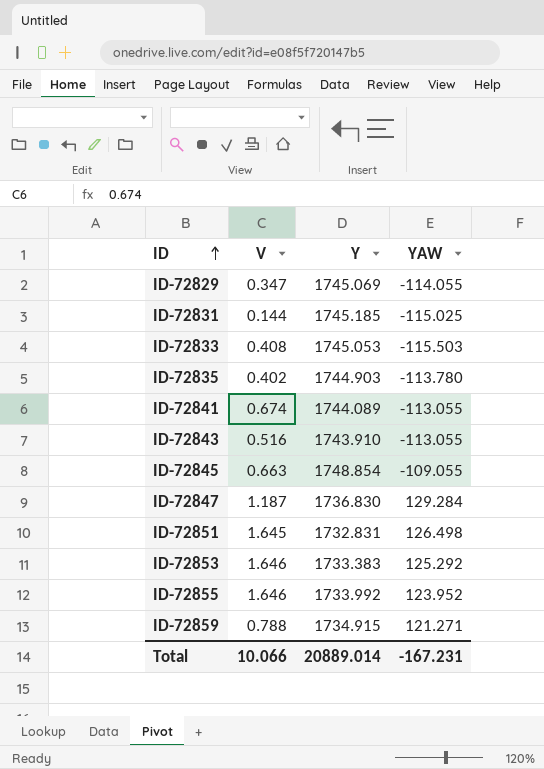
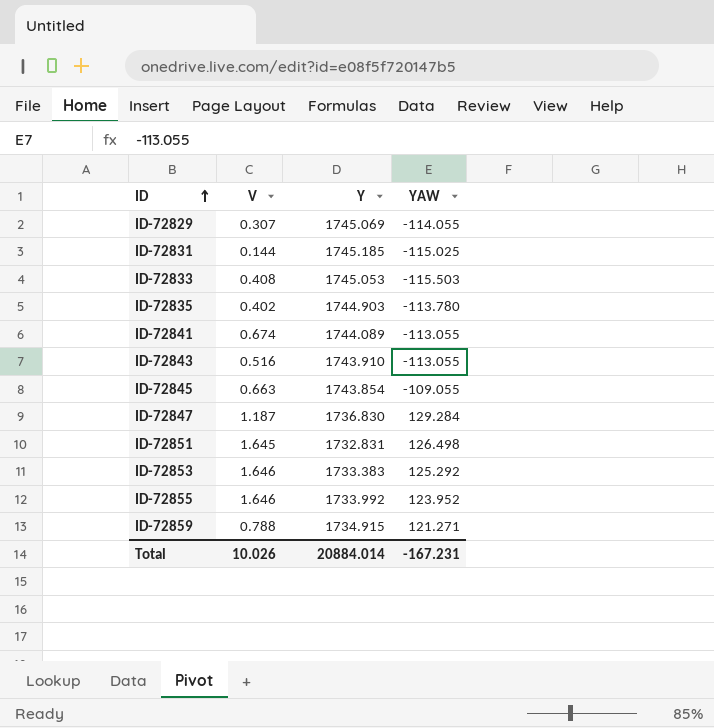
ID-72829 | V: 0.347 -> 0.307
ID-72845 | Y: 1748.854 -> 1743.854
Total | V: 10.066 -> 10.026
Total | Y: 20889.014 -> 20884.014

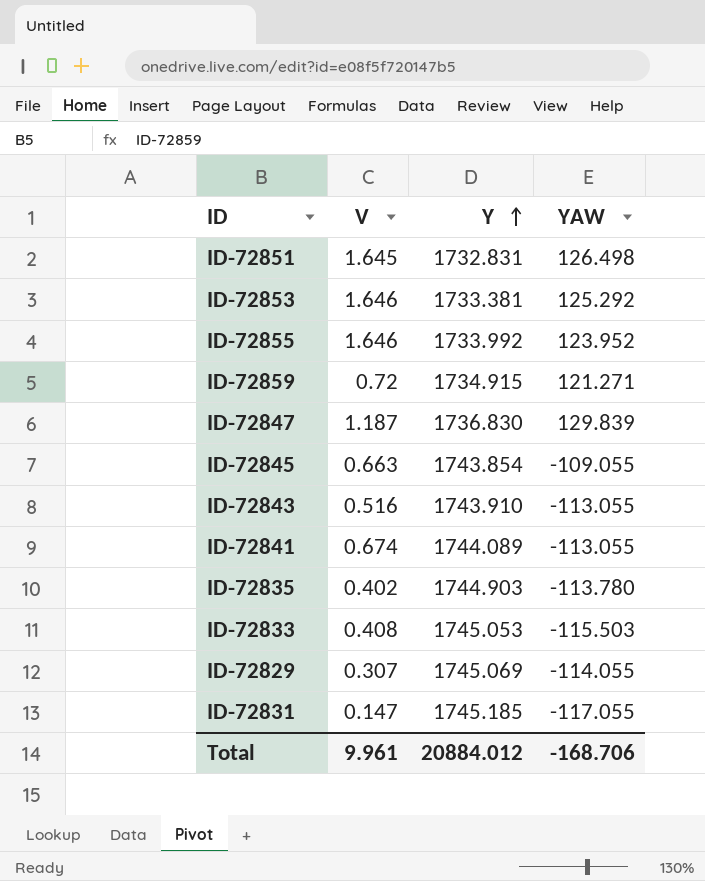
row order: ID ascending -> Y ascending
ID-72853 | Y: 1733.383 -> 1733.381
ID-72859 | V: 0.788 -> 0.72
ID-72847 | YAW: 129.284 -> 129.839
ID-72831 | V: 0.144 -> 0.147
ID-72831 | YAW: -115.025 -> -117.055
Total | V: 10.026 -> 9.961
Total | Y: 20884.014 -> 20884.012
Total | YAW: -167.231 -> -168.706

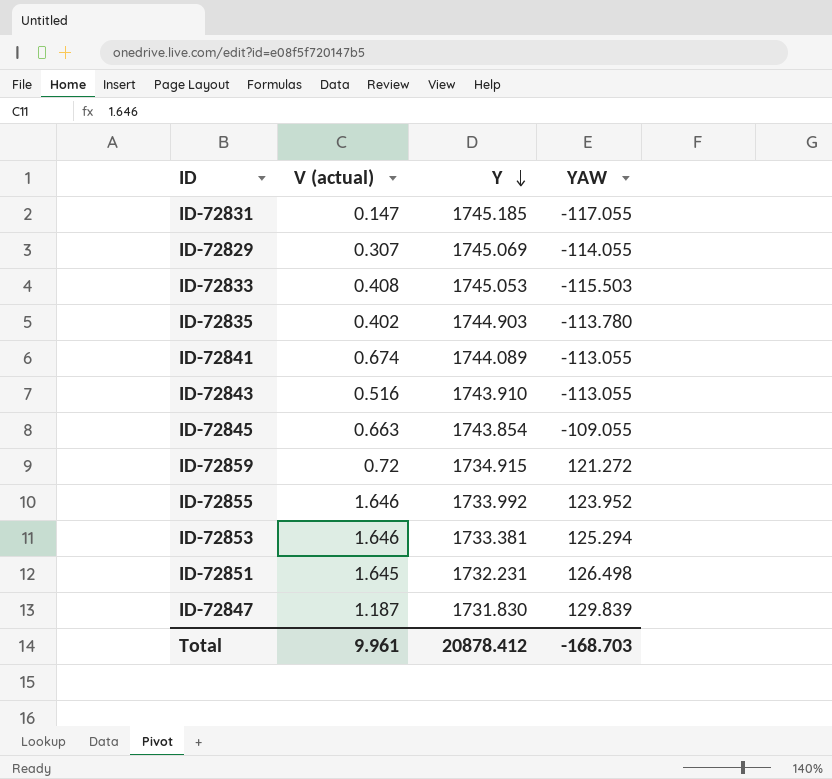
row order: Y ascending -> Y descending
column name: V -> V (actual)
ID-72859 | YAW: 121.271 -> 121.272
ID-72853 | YAW: 125.292 -> 125.294
ID-72851 | Y: 1732.831 -> 1732.231
ID-72847 | Y: 1736.830 -> 1731.830
Total | Y: 20884.012 -> 20878.412
Total | YAW: -168.706 -> -168.703

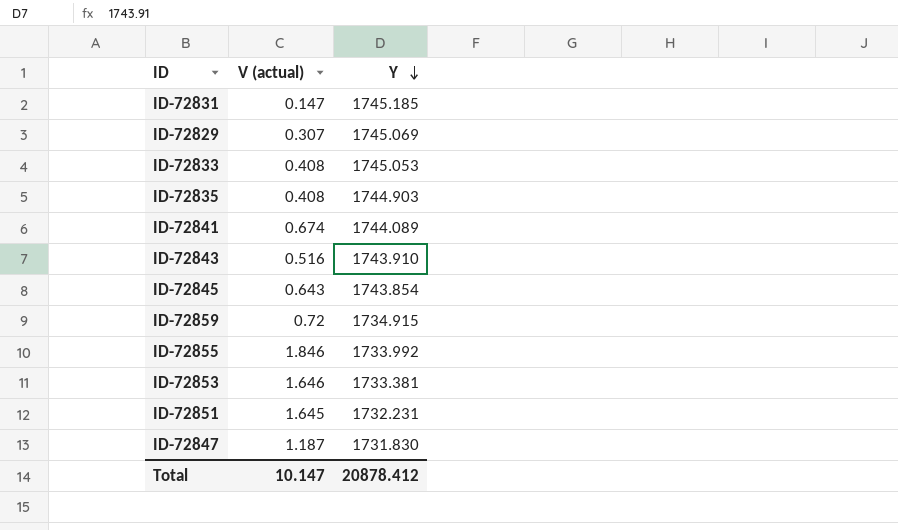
column YAW | position: 4 -> none
ID-72835 | V (actual): 0.402 -> 0.408
ID-72845 | V (actual): 0.663 -> 0.643
ID-72855 | V (actual): 1.646 -> 1.846
Total | V (actual): 9.961 -> 10.147

